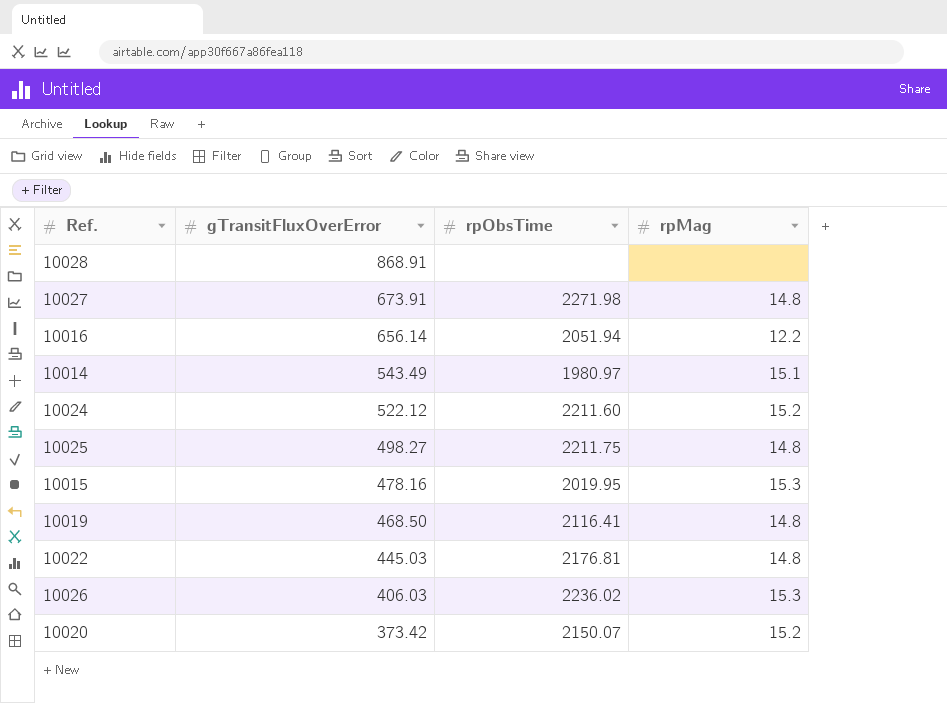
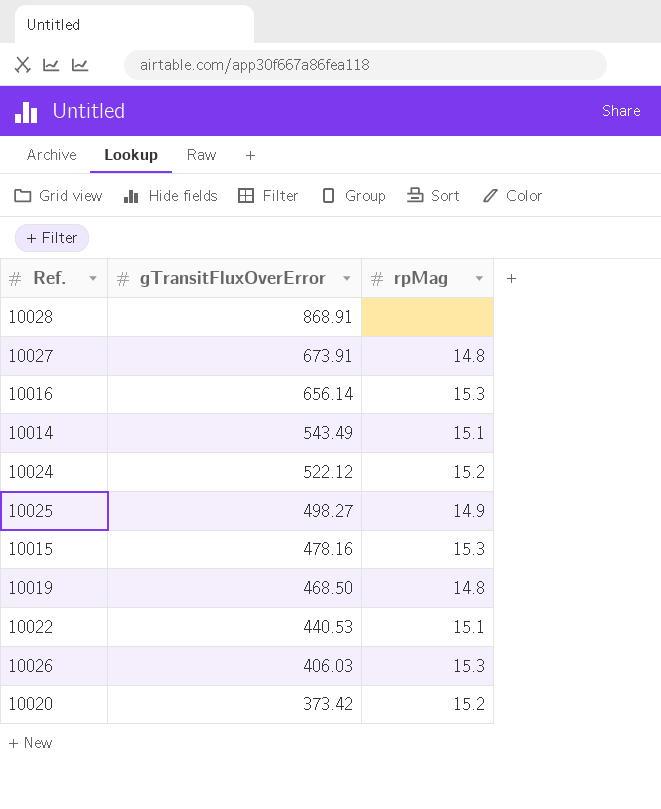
column rpObsTime | position: 3 -> none
10016 | rpMag: 12.2 -> 15.3
10025 | rpMag: 14.8 -> 14.9
10022 | gTransitFluxOverError: 445.03 -> 440.53
10022 | rpMag: 14.8 -> 15.1

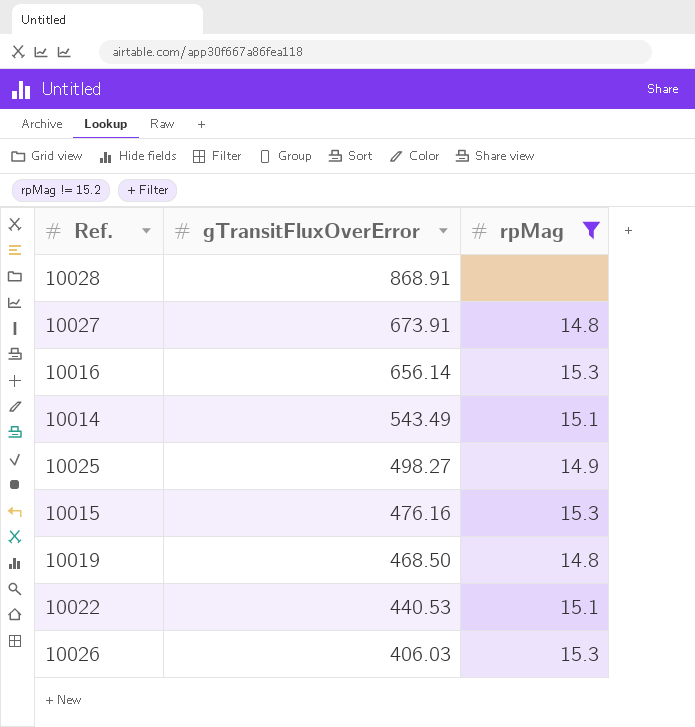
filter: none -> rpMag != 15.2
10015 | gTransitFluxOverError: 478.16 -> 476.16

